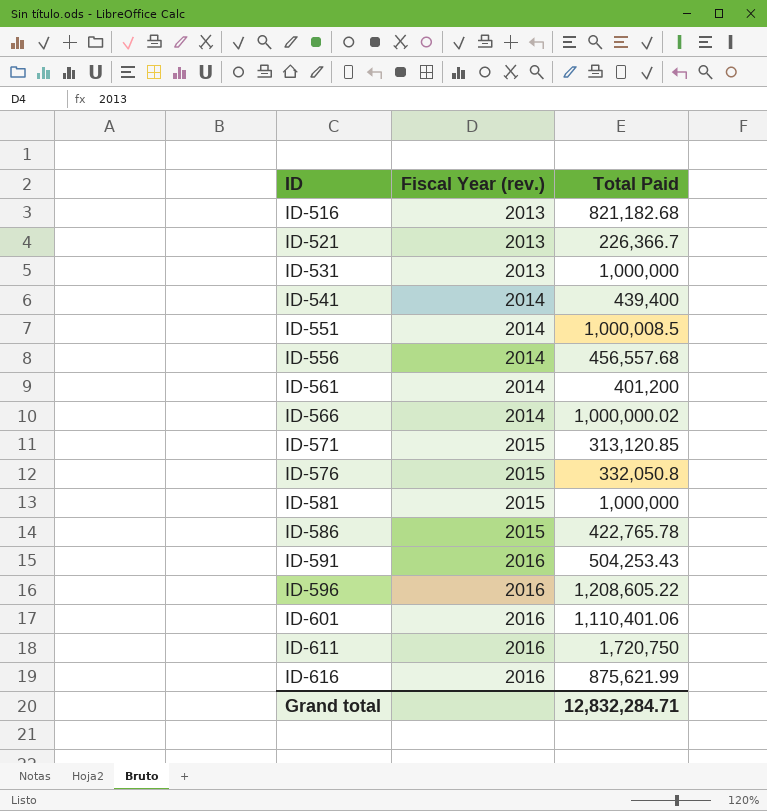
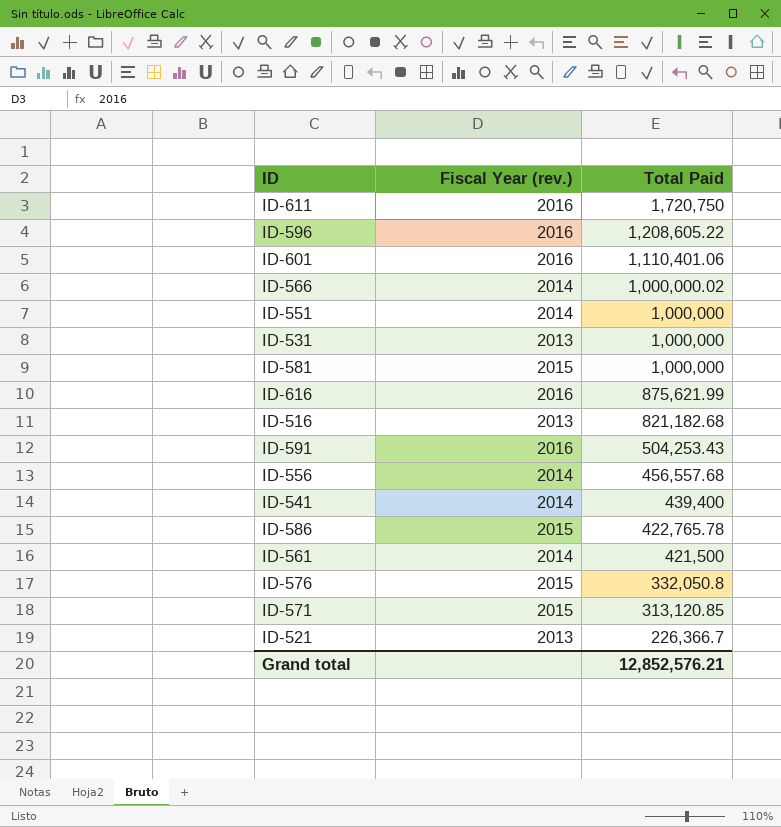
row order: ID ascending -> Total Paid descending
ID-551 | Total Paid: 1,000,008.5 -> 1,000,000
ID-561 | Total Paid: 401,200 -> 421,500
Grand total | Total Paid: 12,832,284.71 -> 12,852,576.21

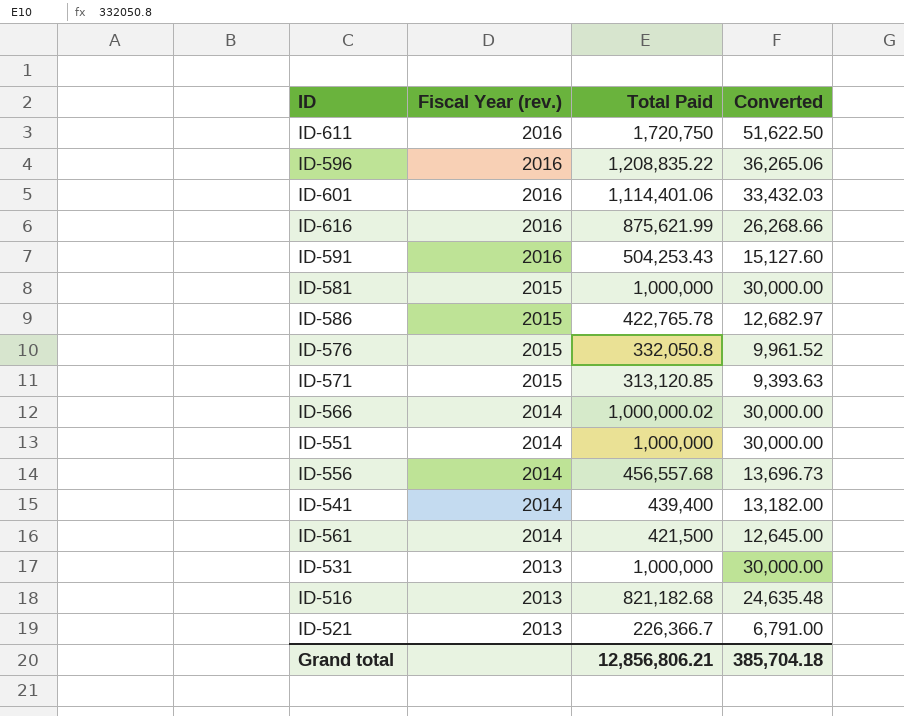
row order: Total Paid descending -> Fiscal Year (rev.) descending
column Converted | formula: none -> [Total Paid] * 0.03
ID-596 | Total Paid: 1,208,605.22 -> 1,208,835.22
ID-601 | Total Paid: 1,110,401.06 -> 1,114,401.06
Grand total | Total Paid: 12,852,576.21 -> 12,856,806.21

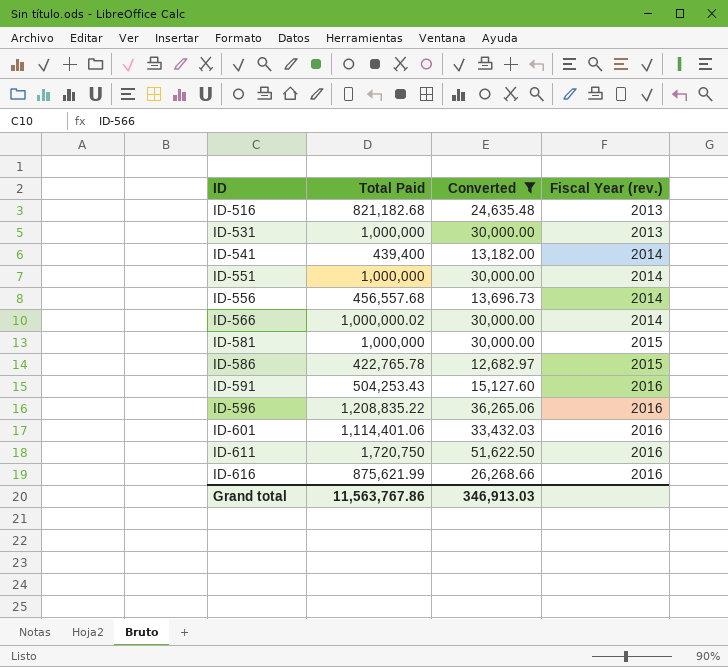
filter: none -> Converted >= 12,682.97
row order: Fiscal Year (rev.) descending -> ID ascending
column Fiscal Year (rev.) | position: 2 -> 4
Grand total | Total Paid: 12,856,806.21 -> 11,563,767.86
Grand total | Converted: 385,704.18 -> 346,913.03

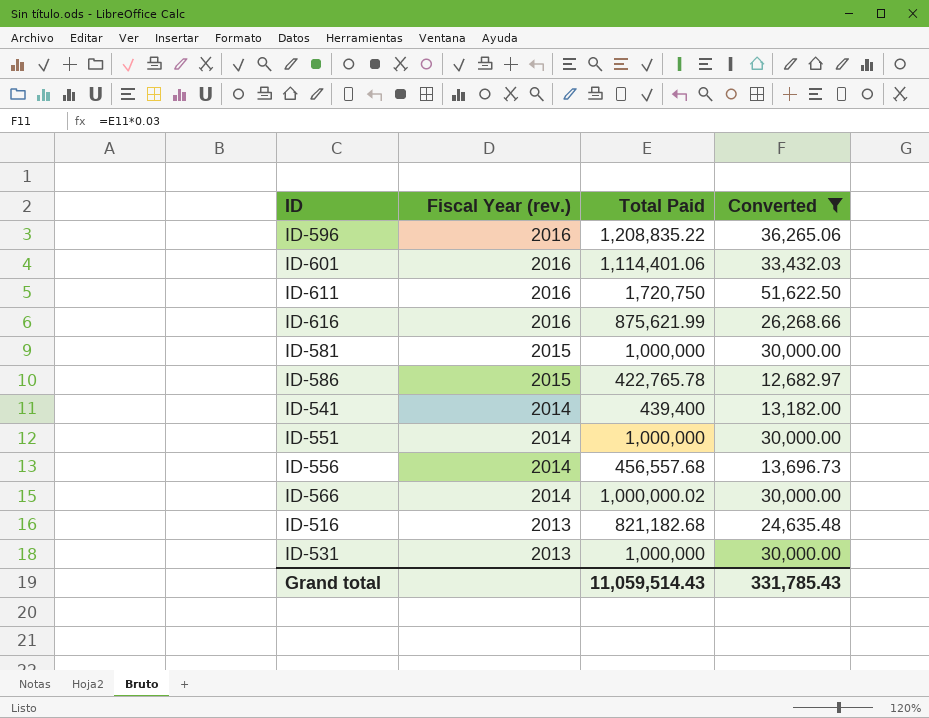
row order: ID ascending -> Fiscal Year (rev.) descending
column Fiscal Year (rev.) | position: 4 -> 2
row ID-591: 504,253.43 | 15,127.60 | 2016 -> none
Grand total | Total Paid: 11,563,767.86 -> 11,059,514.43
Grand total | Converted: 346,913.03 -> 331,785.43

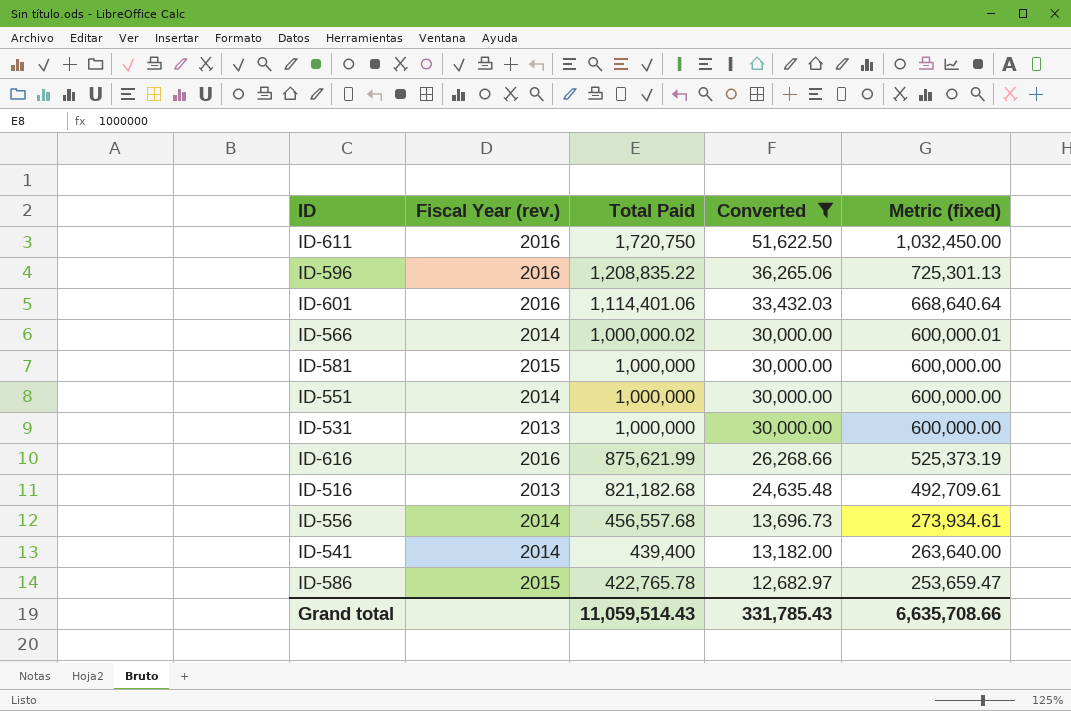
row order: Fiscal Year (rev.) descending -> Total Paid descending
column Metric (fixed) | formula: none -> [Total Paid] * 0.6

